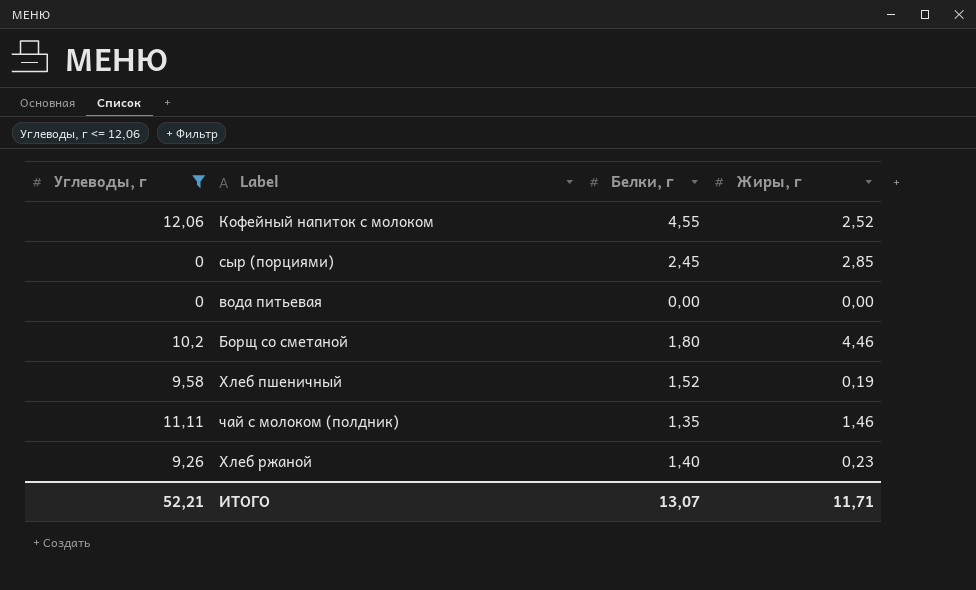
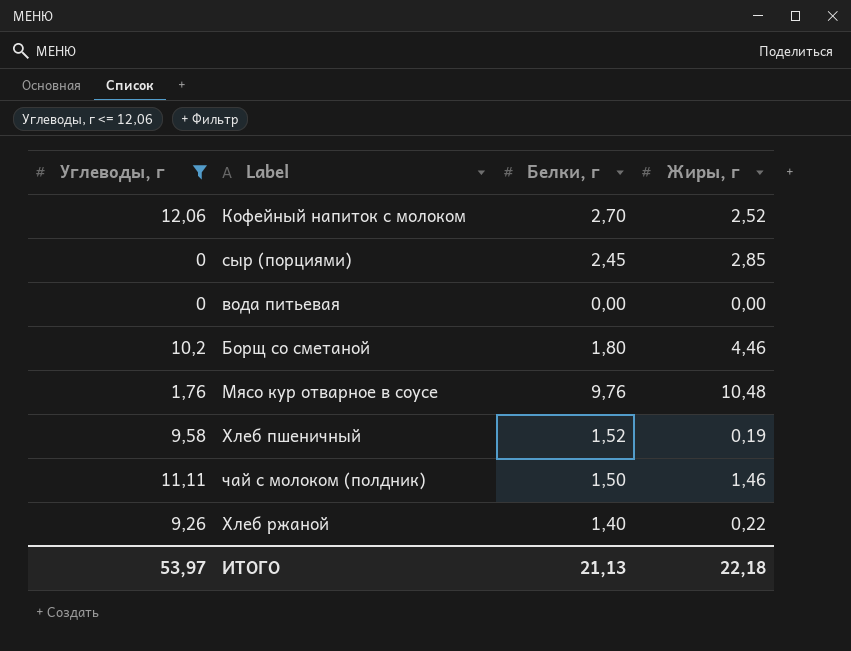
Кофейный напиток с молоком | Белки, г: 4,55 -> 2,70
row Мясо кур отварное в соусе: none -> 1,76 | 9,76 | 10,48
чай с молоком (полдник) | Белки, г: 1,35 -> 1,50
Хлеб ржаной | Жиры, г: 0,23 -> 0,22
ИТОГО | Углеводы, г: 52,21 -> 53,97
ИТОГО | Белки, г: 13,07 -> 21,13
ИТОГО | Жиры, г: 11,71 -> 22,18

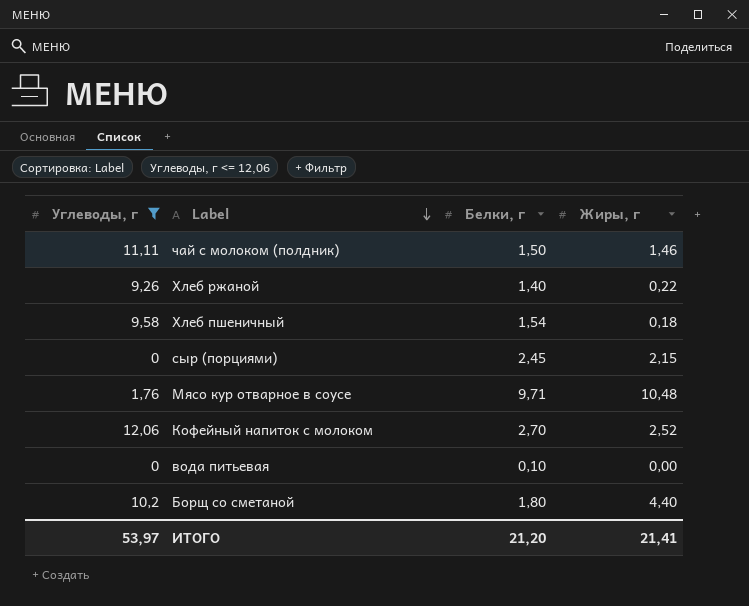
row order: none -> Label descending
Хлеб пшеничный | Белки, г: 1,52 -> 1,54
Хлеб пшеничный | Жиры, г: 0,19 -> 0,18
сыр (порциями) | Жиры, г: 2,85 -> 2,15
Мясо кур отварное в соусе | Белки, г: 9,76 -> 9,71
вода питьевая | Белки, г: 0,00 -> 0,10
Борщ со сметаной | Жиры, г: 4,46 -> 4,40
ИТОГО | Белки, г: 21,13 -> 21,20
ИТОГО | Жиры, г: 22,18 -> 21,41

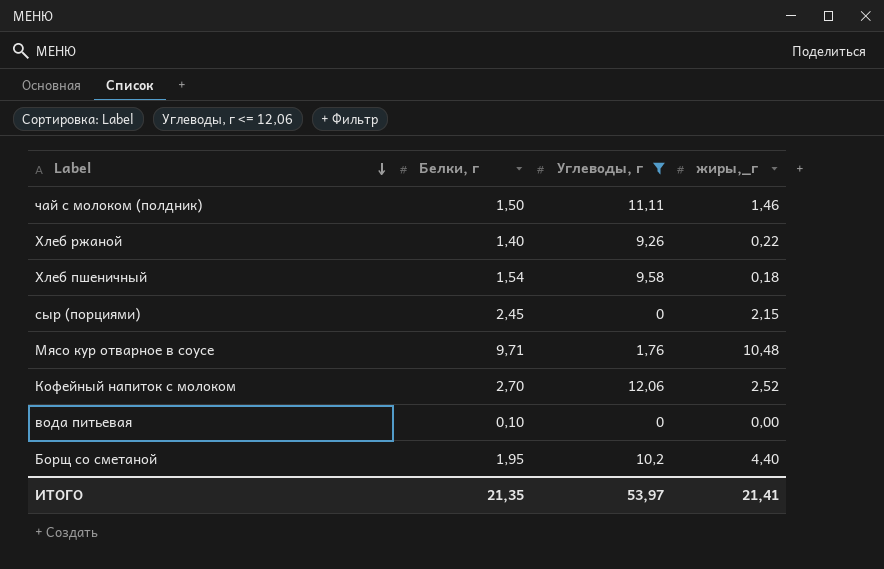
column Углеводы, г | position: 1 -> 3
column name: Жиры, г -> жиры,_г
Борщ со сметаной | Белки, г: 1,80 -> 1,95
ИТОГО | Белки, г: 21,20 -> 21,35

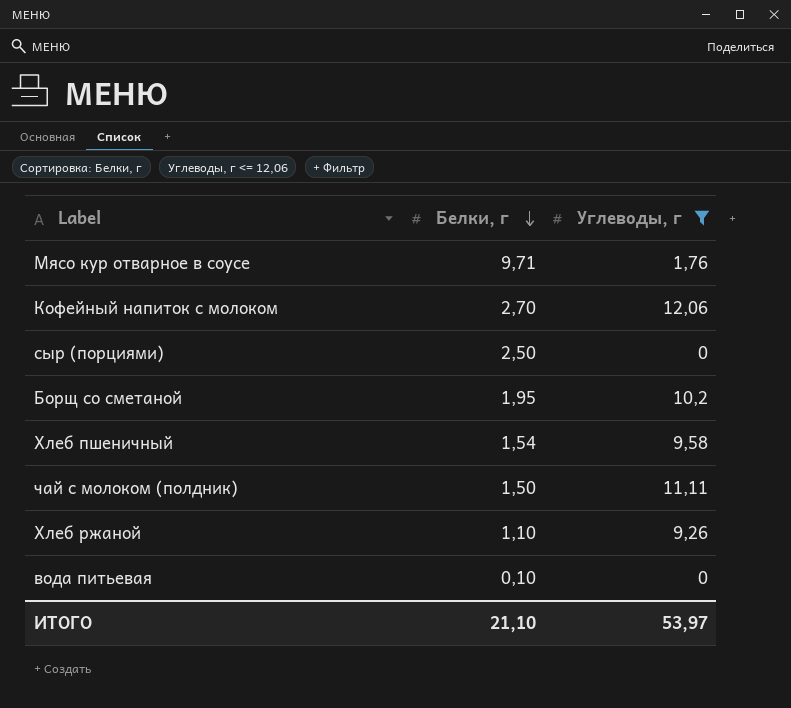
row order: Label descending -> Белки, г descending
column жиры,_г | position: 4 -> none
сыр (порциями) | Белки, г: 2,45 -> 2,50
Хлеб ржаной | Белки, г: 1,40 -> 1,10
ИТОГО | Белки, г: 21,35 -> 21,10

